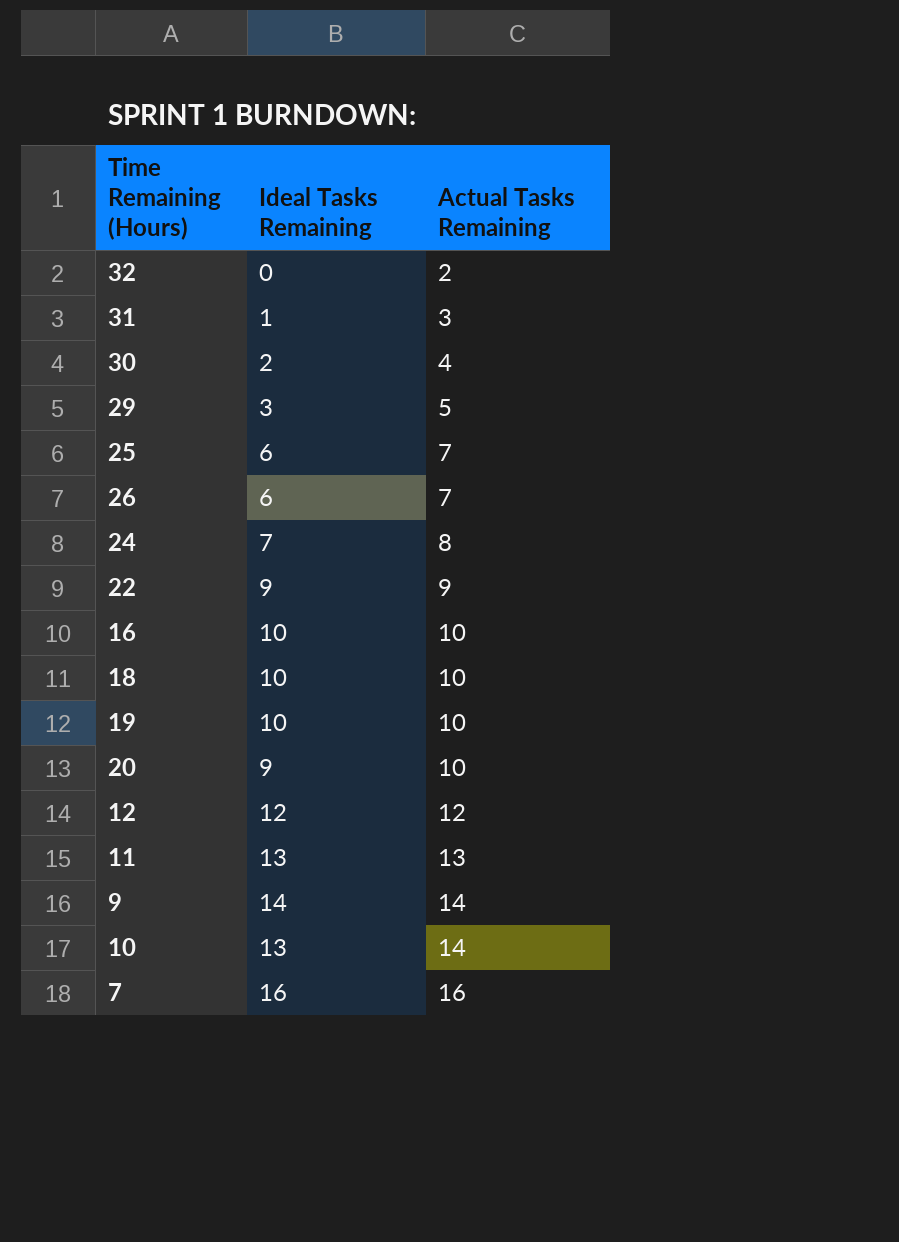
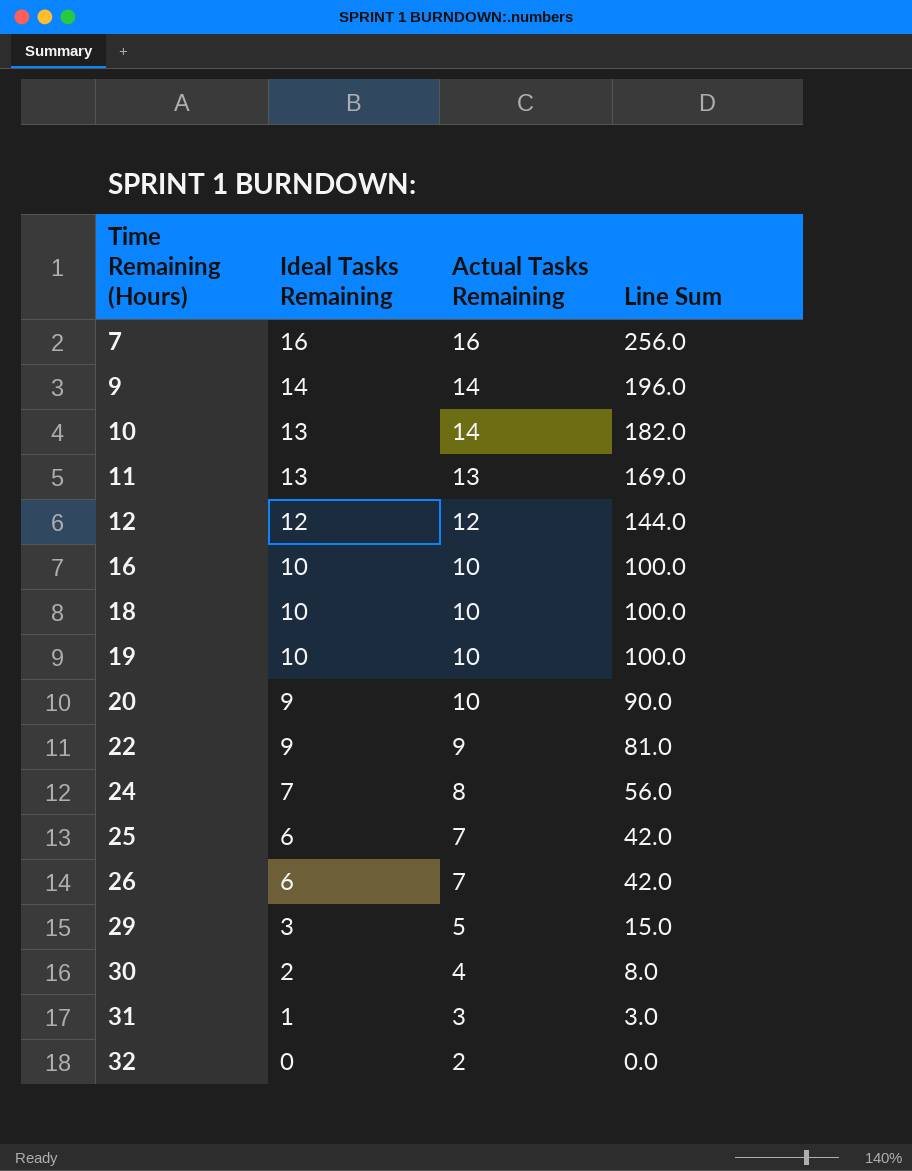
row order: Actual Tasks Remaining ascending -> Time Remaining (Hours) ascending
column Line Sum | formula: none -> [Ideal Tasks Remaining] * [Actual Tasks Remaining]

